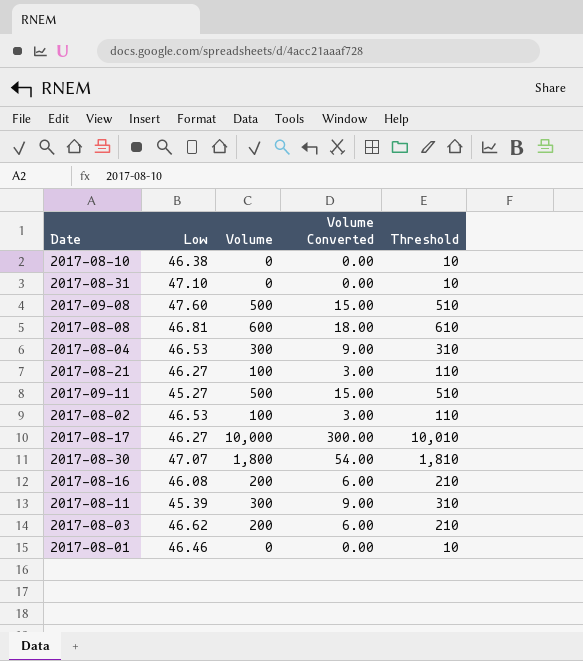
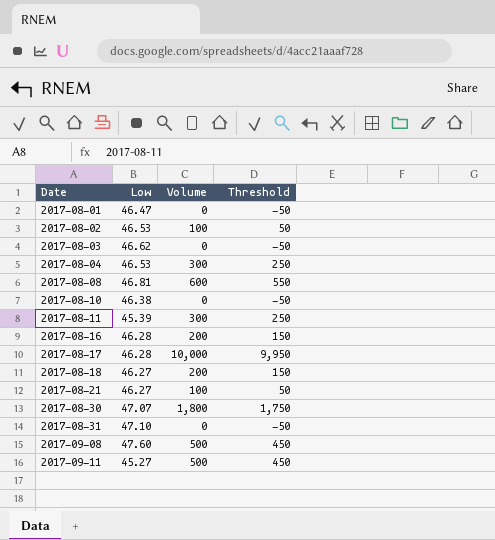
row order: none -> Date ascending
column Volume Converted | formula: [Volume] * 0.03 -> none
column Threshold | formula: [Volume] + 10 -> [Volume] - 50
2017-08-01 | Low: 46.46 -> 46.47
2017-08-03 | Volume: 200 -> 0
2017-08-16 | Low: 46.08 -> 46.28
2017-08-17 | Low: 46.27 -> 46.28
row 2017-08-18: none -> 46.27 | 200 | 150

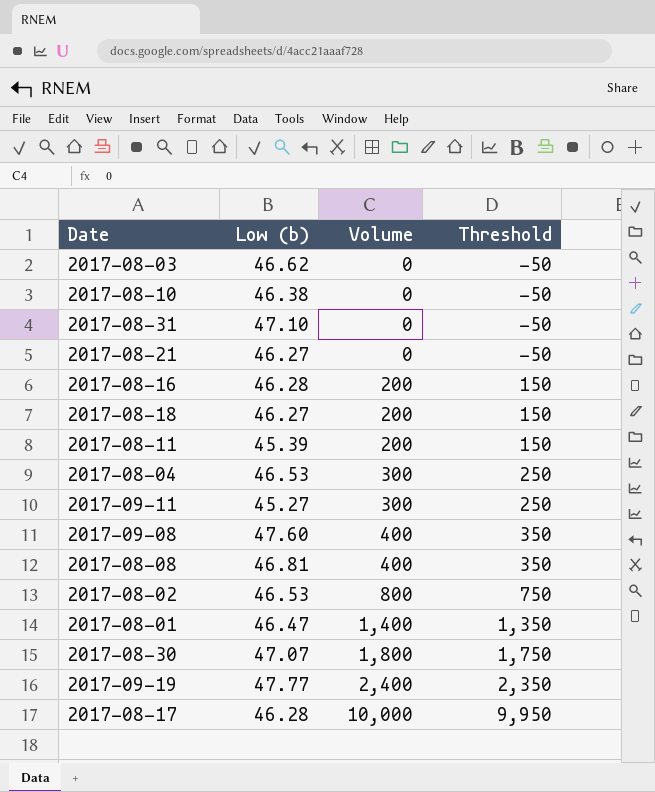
row order: Date ascending -> Volume ascending
column name: Low -> Low (b)
2017-08-21 | Volume: 100 -> 0
2017-08-21 | Threshold: 50 -> -50
2017-08-11 | Volume: 300 -> 200
2017-08-11 | Threshold: 250 -> 150
2017-09-11 | Volume: 500 -> 300
2017-09-11 | Threshold: 450 -> 250
2017-09-08 | Volume: 500 -> 400
2017-09-08 | Threshold: 450 -> 350
2017-08-08 | Volume: 600 -> 400
2017-08-08 | Threshold: 550 -> 350
2017-08-02 | Volume: 100 -> 800
2017-08-02 | Threshold: 50 -> 750
2017-08-01 | Volume: 0 -> 1,400
2017-08-01 | Threshold: -50 -> 1,350
row 2017-09-19: none -> 47.77 | 2,400 | 2,350

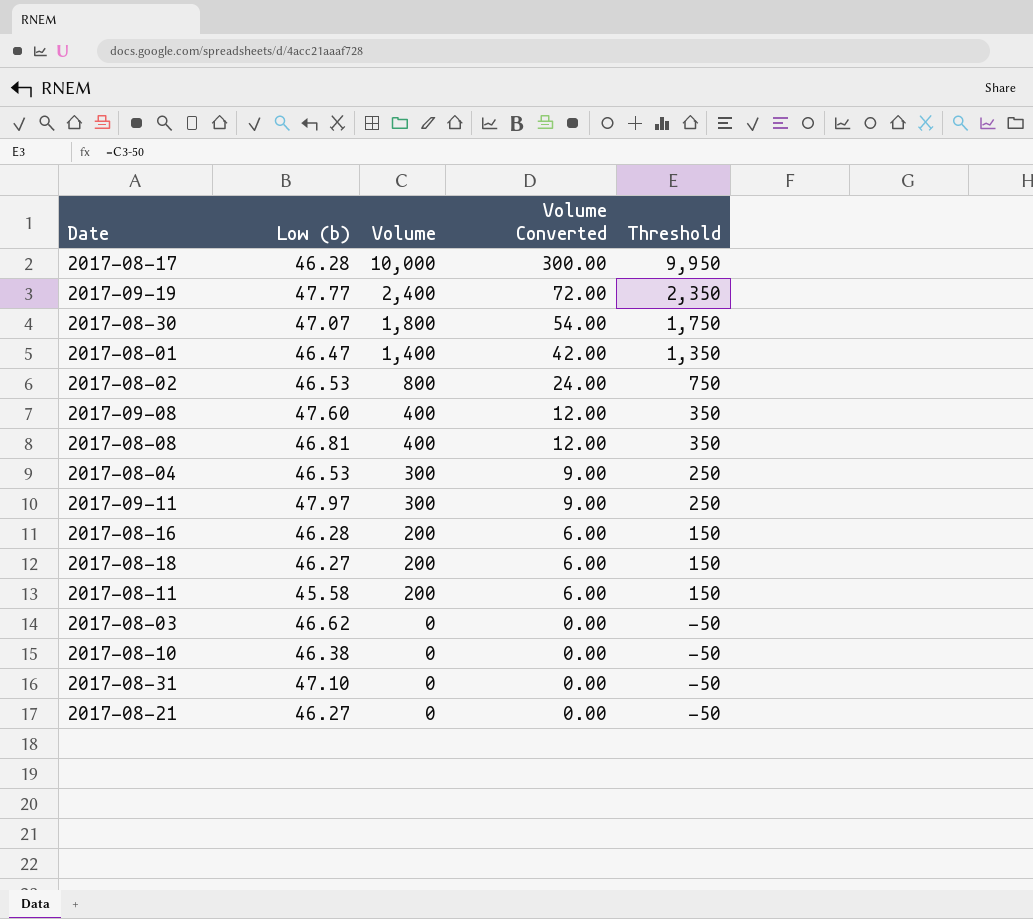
row order: Volume ascending -> Volume descending
column Volume Converted | formula: none -> [Volume] * 0.03
2017-09-11 | Low (b): 45.27 -> 47.97
2017-08-11 | Low (b): 45.39 -> 45.58

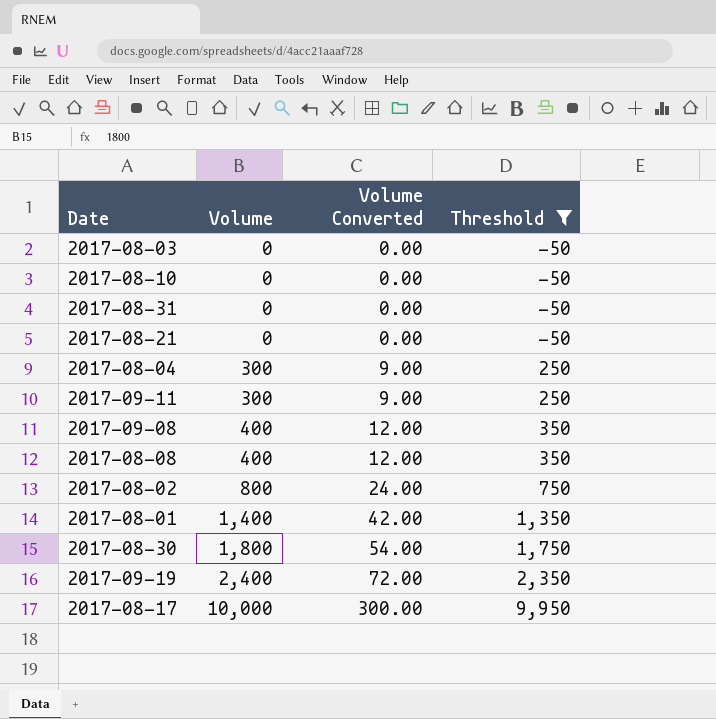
filter: none -> Threshold != 150
row order: Volume descending -> Volume ascending
column Low (b) | position: 2 -> none

